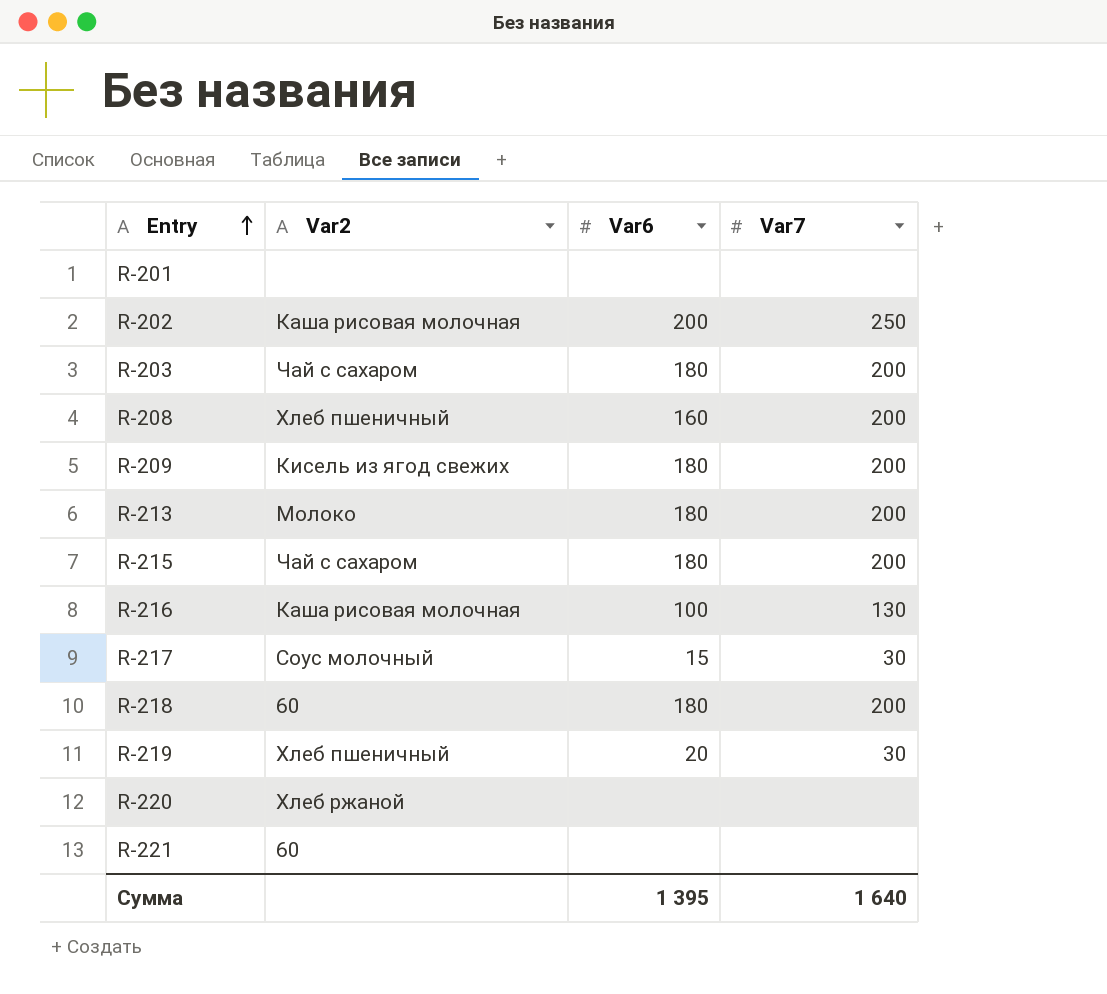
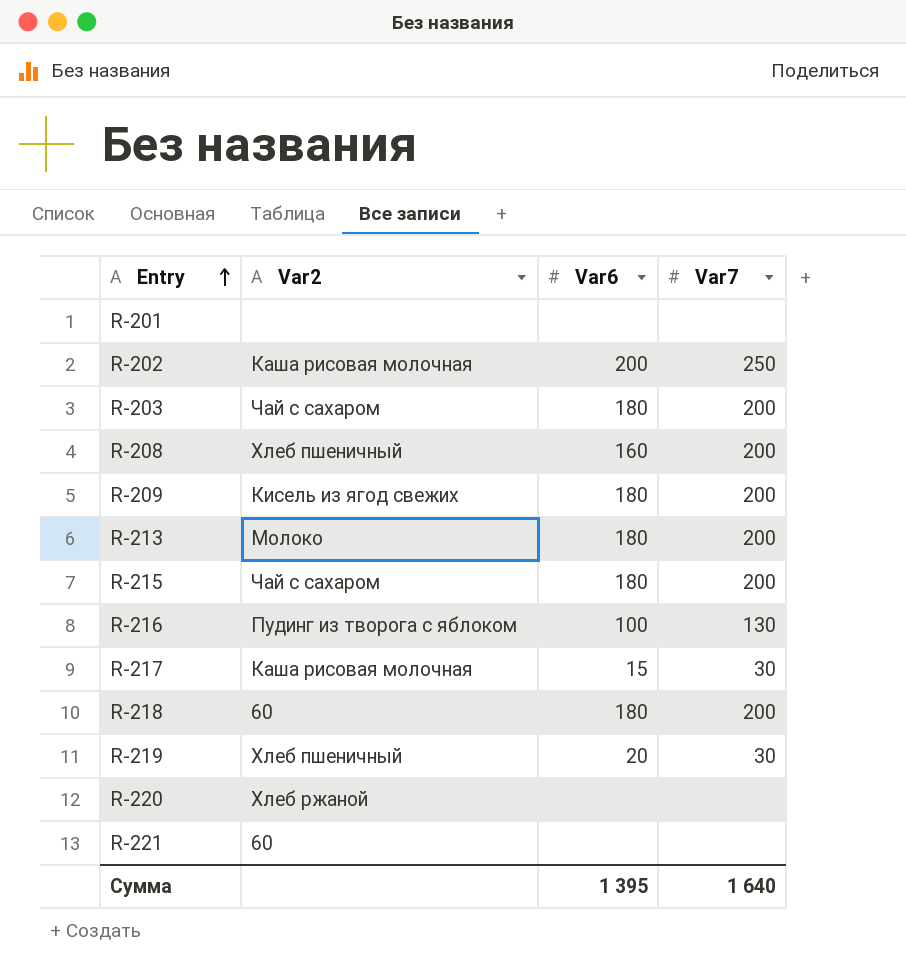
R-216 | Var2: Каша рисовая молочная -> Пудинг из творога с яблоком
R-217 | Var2: Соус молочный -> Каша рисовая молочная

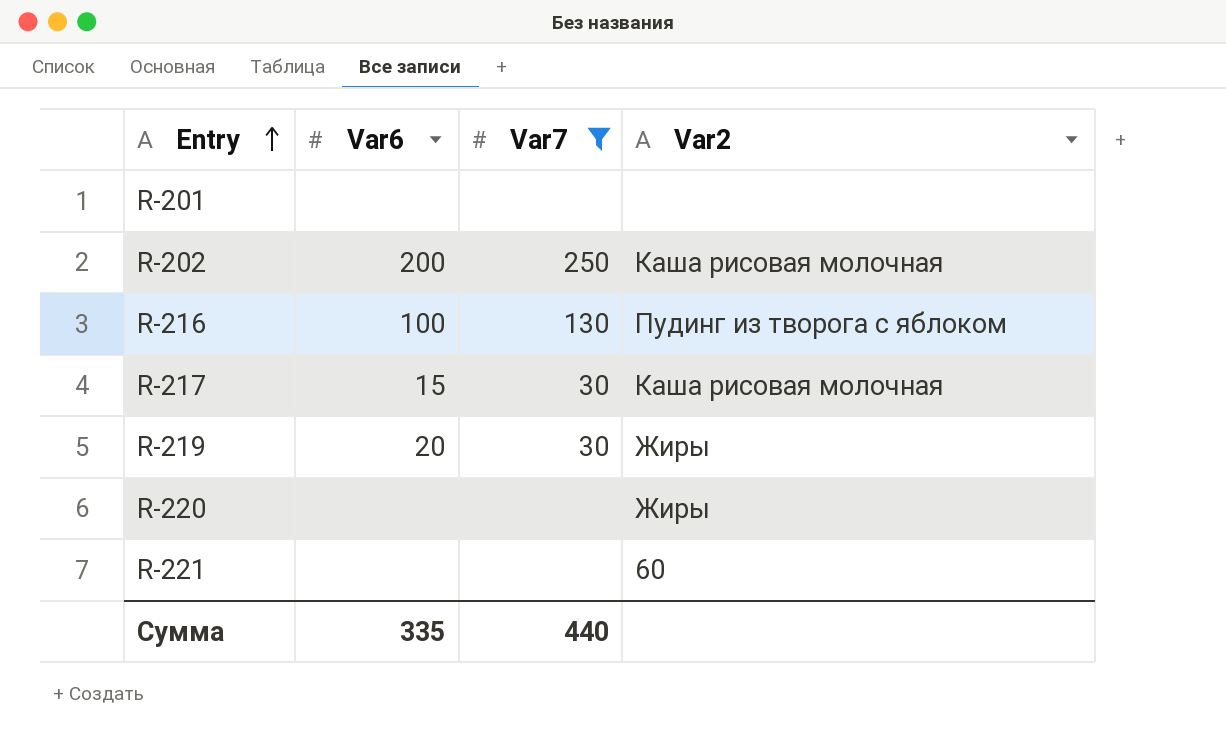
filter: none -> Var7 != 200
column Var2 | position: 2 -> 4
R-219 | Var2: Хлеб пшеничный -> Жиры
R-220 | Var2: Хлеб ржаной -> Жиры
Сумма | Var6: 1 395 -> 335
Сумма | Var7: 1 640 -> 440

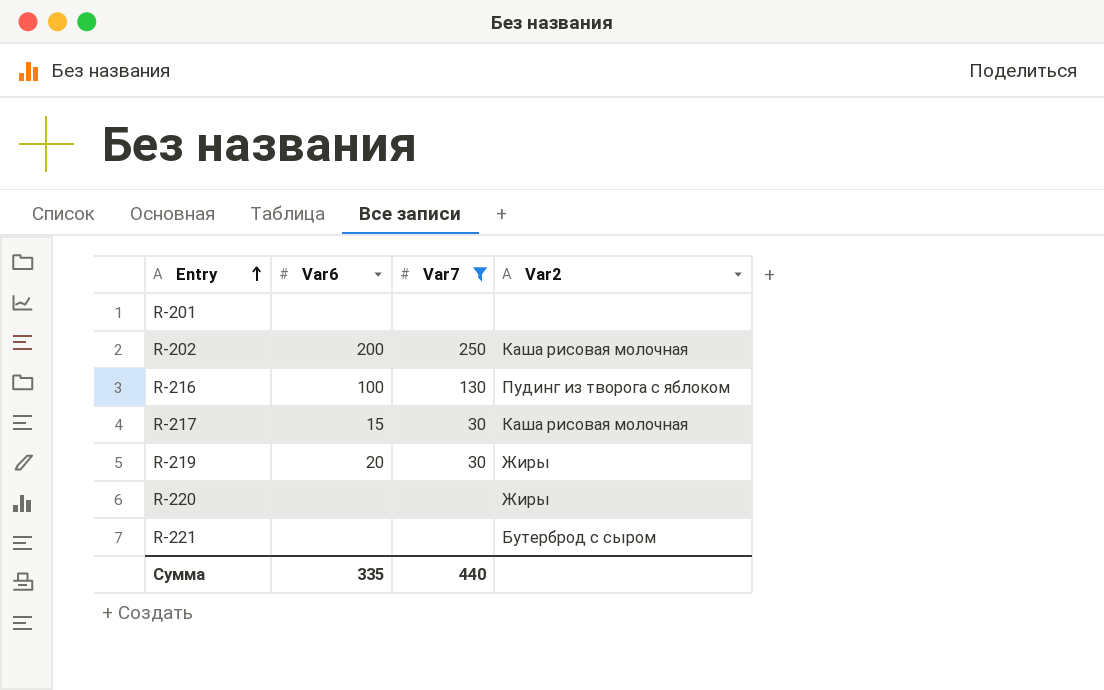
R-221 | Var2: 60 -> Бутерброд с сыром

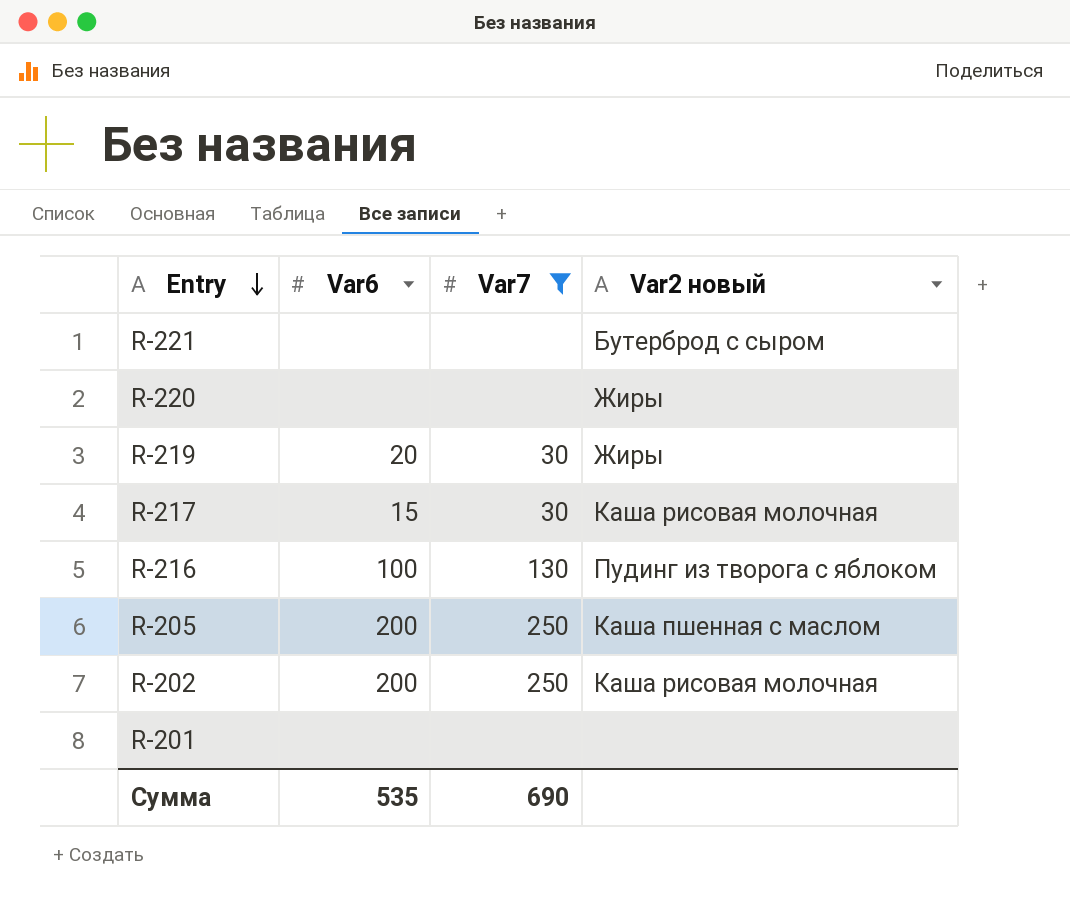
row order: Entry ascending -> Entry descending
column name: Var2 -> Var2 новый
row R-205: none -> 200 | 250 | Каша пшенная с маслом
Сумма | Var6: 335 -> 535
Сумма | Var7: 440 -> 690

